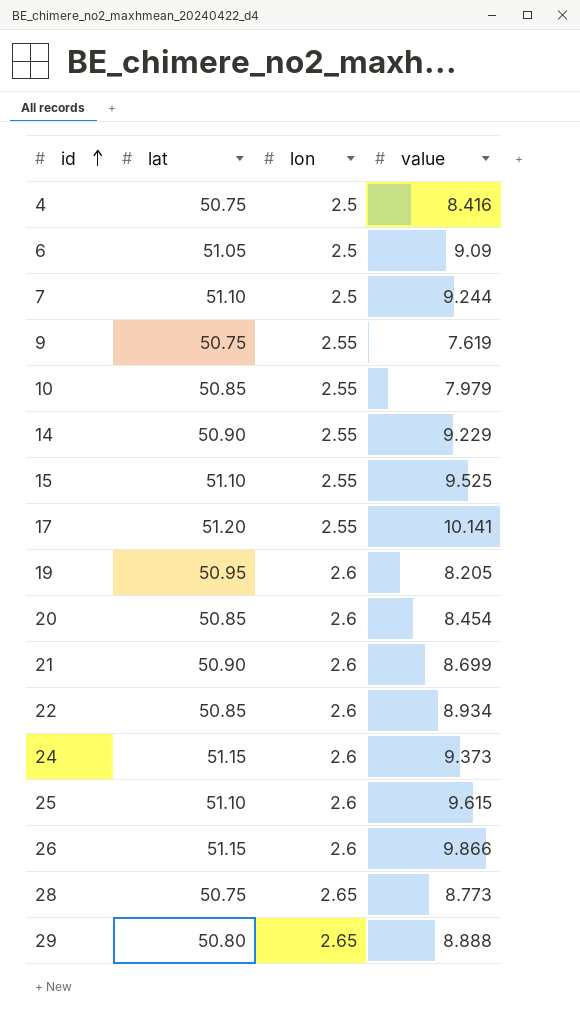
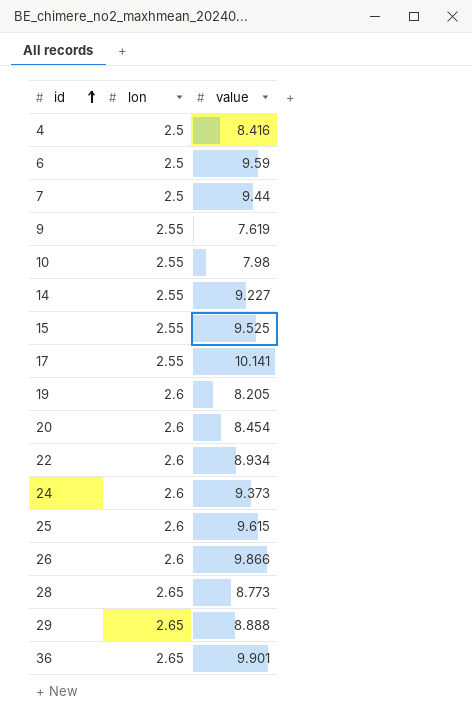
column lat | position: 2 -> none
row 21: 50.90 | 2.6 | 8.699 -> none
6 | value: 9.09 -> 9.59
7 | value: 9.244 -> 9.44
10 | value: 7.979 -> 7.98
14 | value: 9.229 -> 9.227
row 36: none -> 2.65 | 9.901

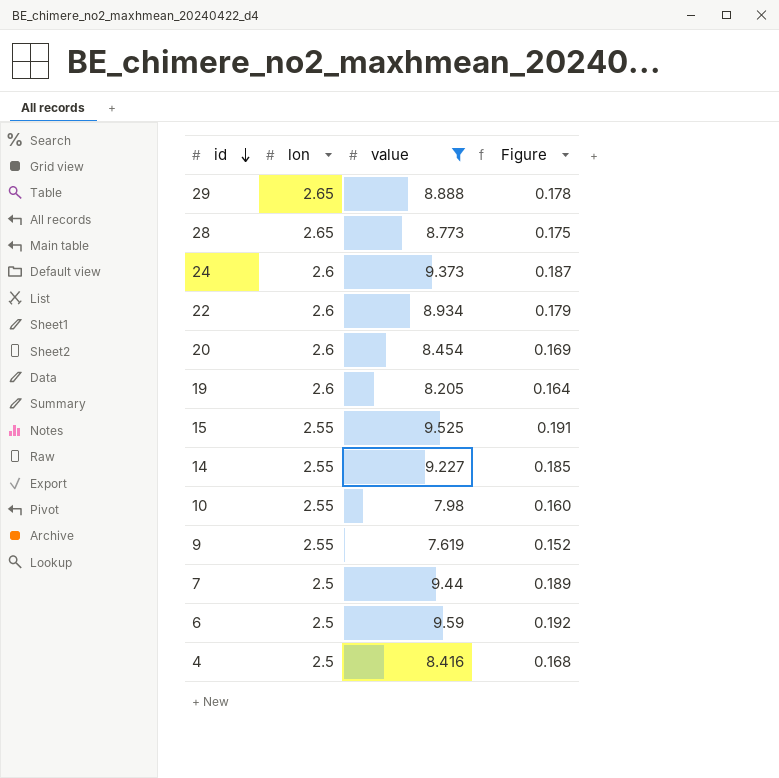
filter: none -> value <= 9.59
row order: id ascending -> id descending
column Figure | formula: none -> [value] * 0.02

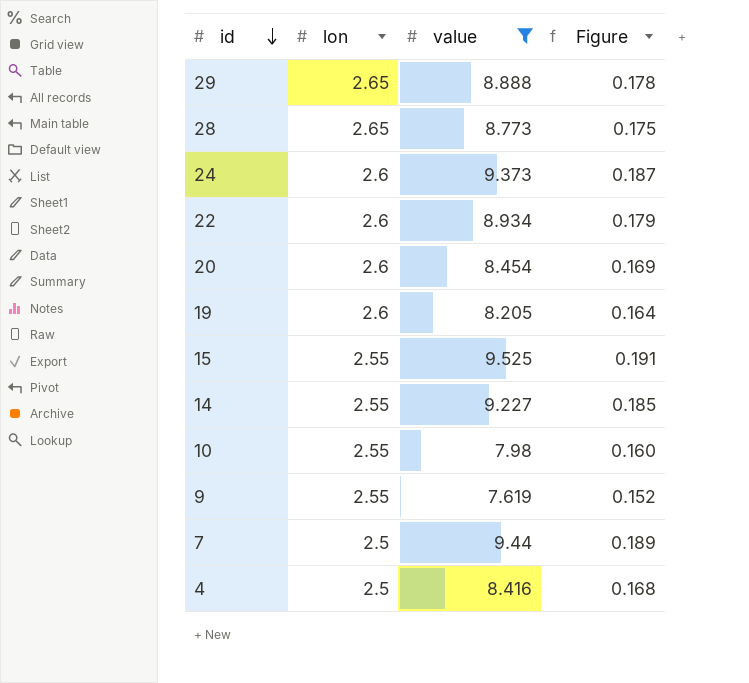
row 6: 2.5 | 9.59 | 0.192 -> none

